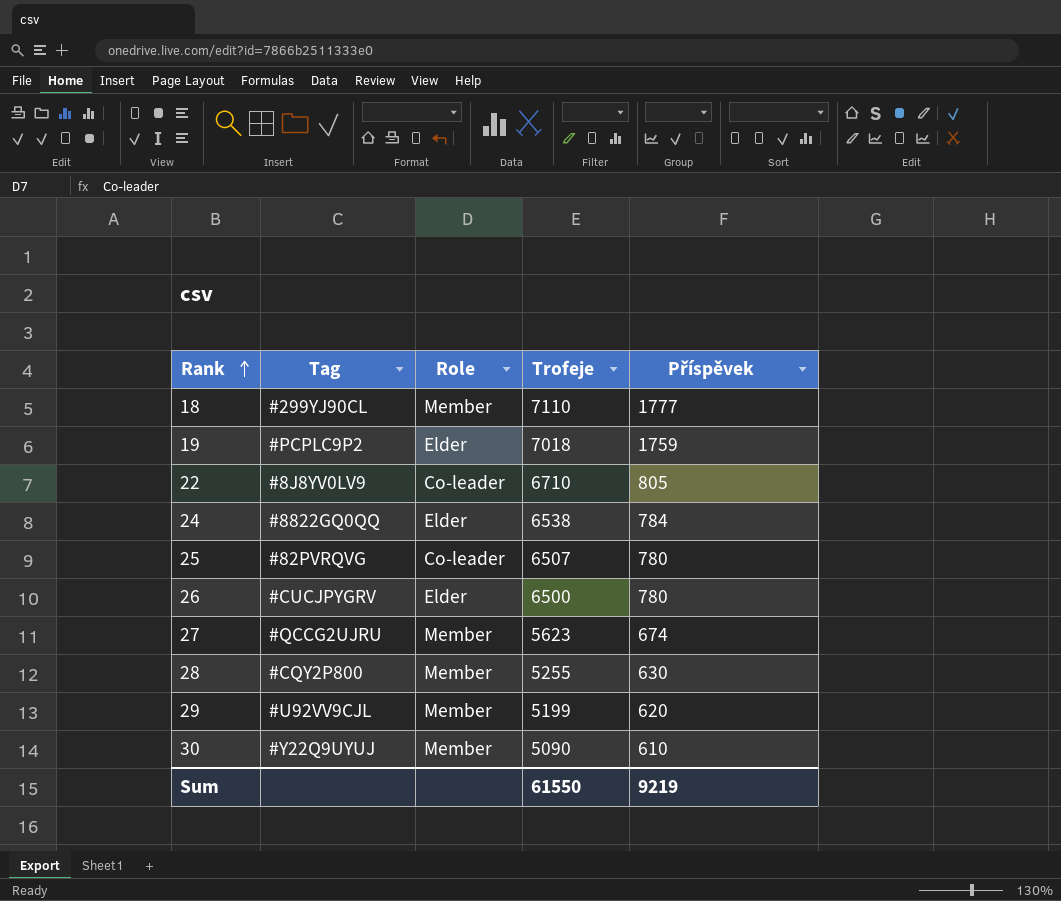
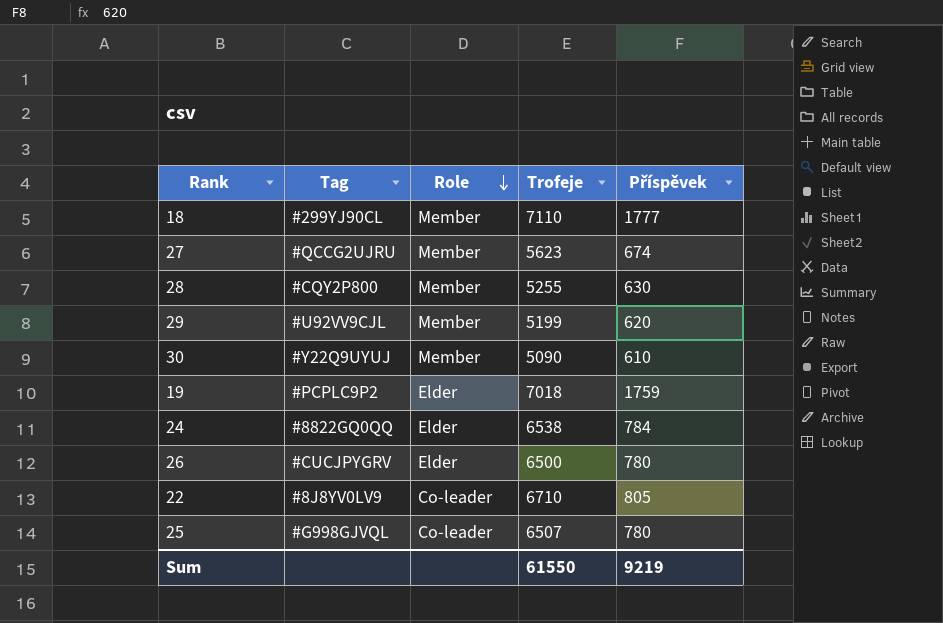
row order: Rank ascending -> Role descending
25 | Tag: #82PVRQVG -> #G998GJVQL

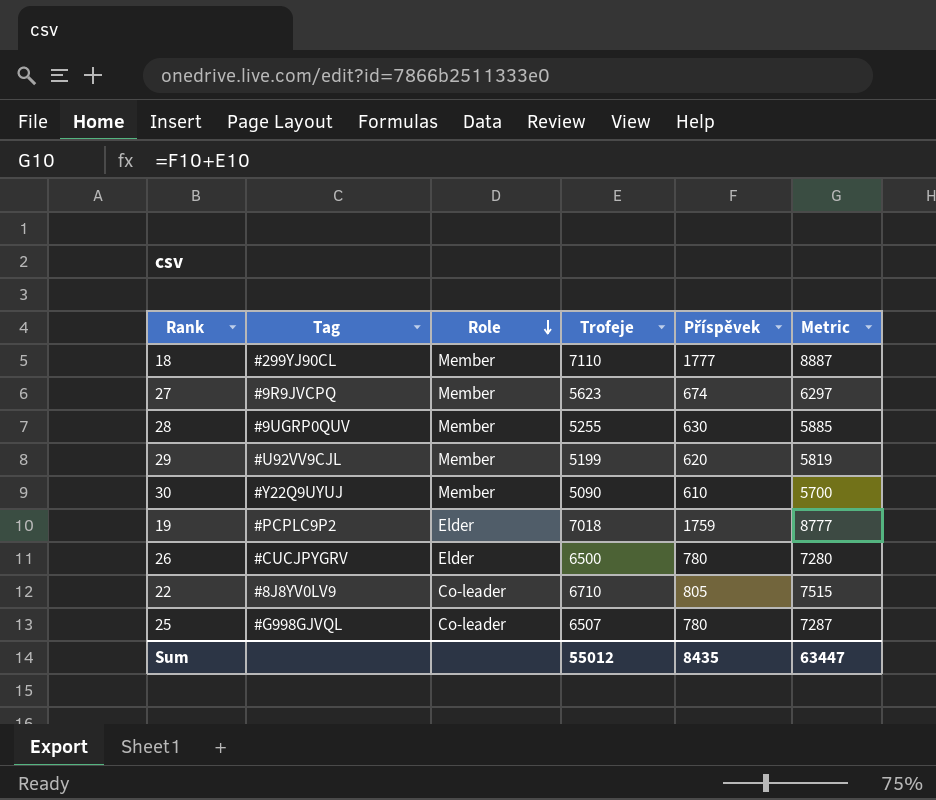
column Metric | formula: none -> [Trofeje] + [Příspěvek]
row 24: #8822GQ0QQ | Elder | 6538 | 784 -> none
27 | Tag: #QCCG2UJRU -> #9R9JVCPQ
28 | Tag: #CQY2P800 -> #9UGRP0QUV
Sum | Trofeje: 61550 -> 55012
Sum | Příspěvek: 9219 -> 8435

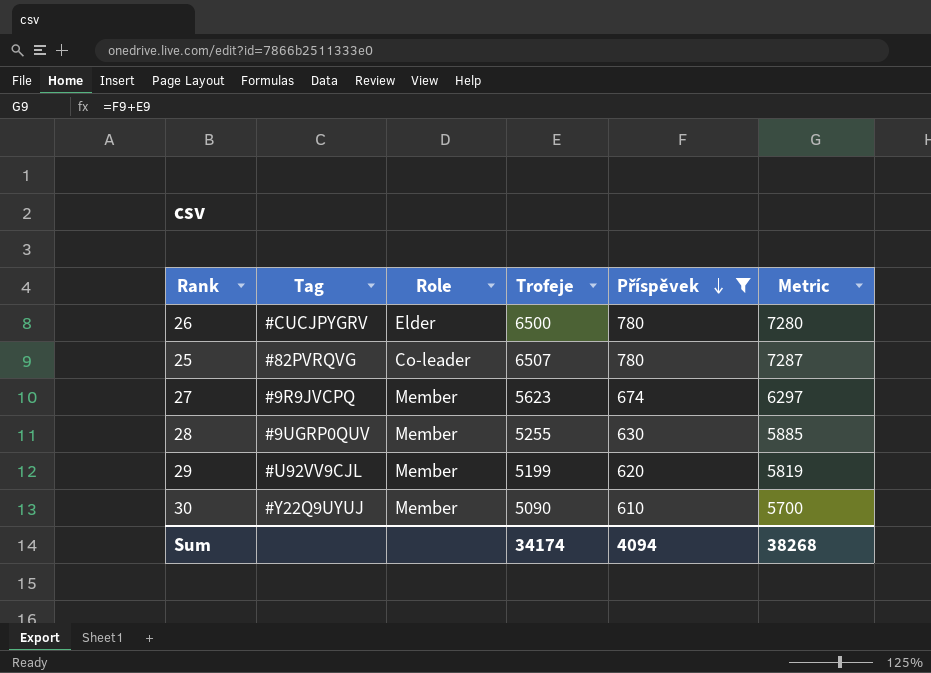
filter: none -> Příspěvek <= 780
row order: Role descending -> Příspěvek descending
25 | Tag: #G998GJVQL -> #82PVRQVG
Sum | Trofeje: 55012 -> 34174
Sum | Příspěvek: 8435 -> 4094
Sum | Metric: 63447 -> 38268

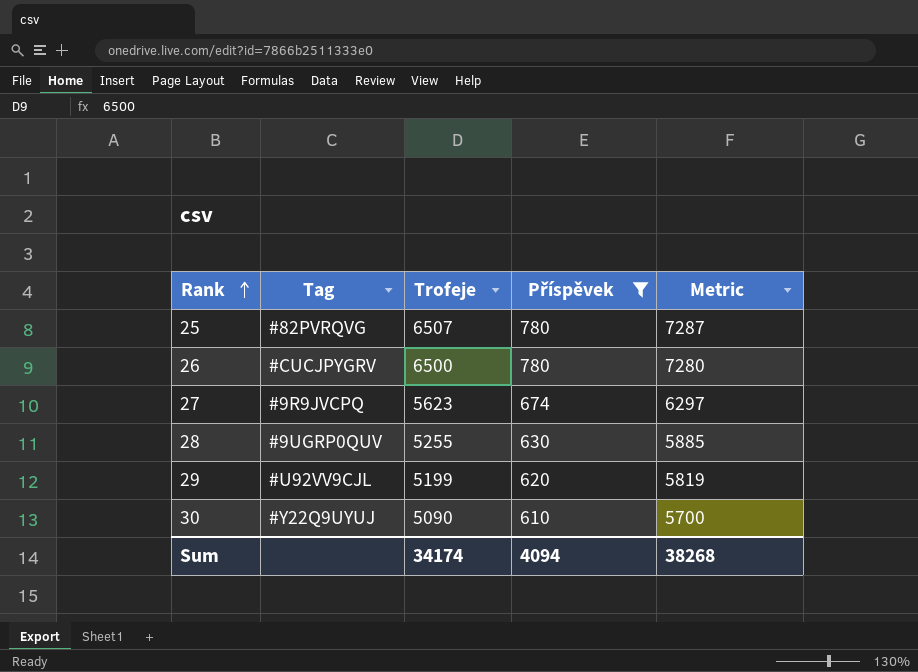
row order: Příspěvek descending -> Rank ascending
column Role | position: 3 -> none

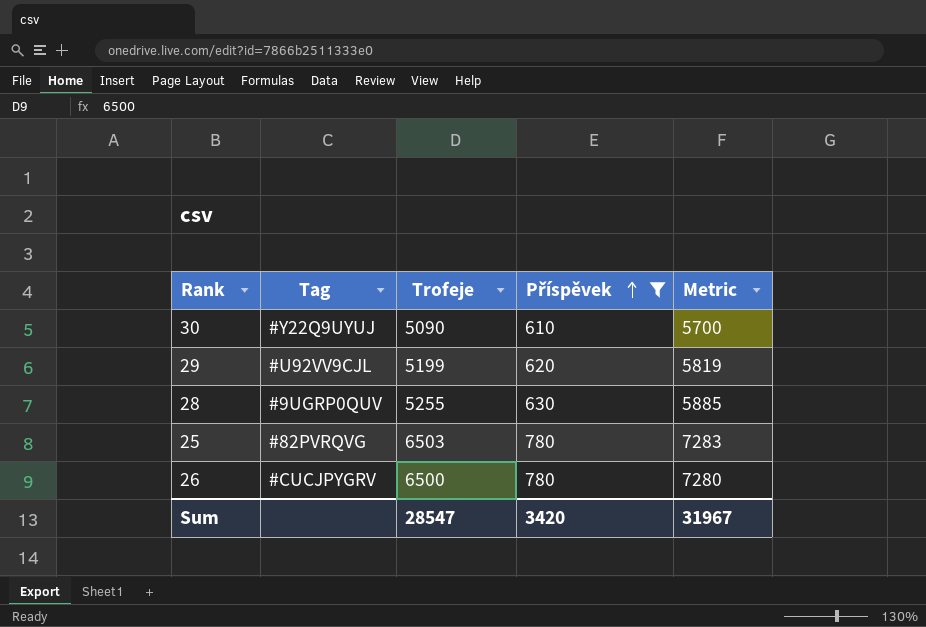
row order: Rank ascending -> Příspěvek ascending
row 27: #9R9JVCPQ | 5623 | 674 | 6297 -> none
25 | Trofeje: 6507 -> 6503
25 | Metric: 7287 -> 7283
Sum | Trofeje: 34174 -> 28547
Sum | Příspěvek: 4094 -> 3420
Sum | Metric: 38268 -> 31967

